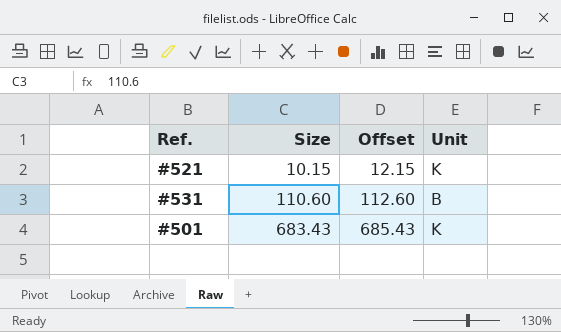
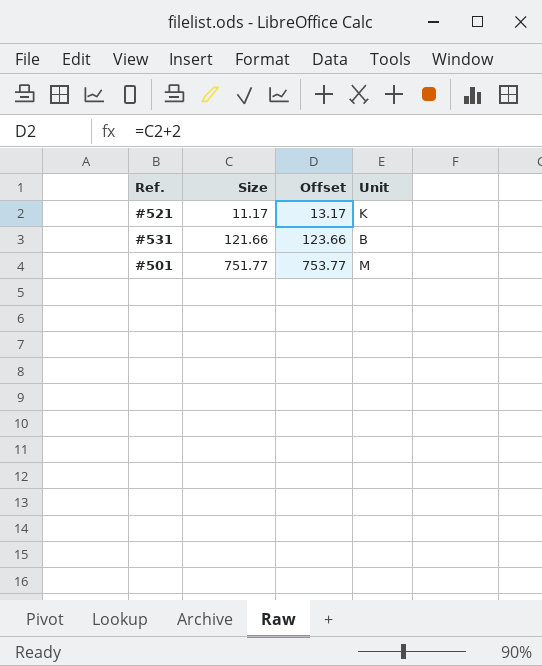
#521 | Size: 10.15 -> 11.17
#521 | Offset: 12.15 -> 13.17
#531 | Size: 110.60 -> 121.66
#531 | Offset: 112.60 -> 123.66
#501 | Size: 683.43 -> 751.77
#501 | Offset: 685.43 -> 753.77
#501 | Unit: K -> M

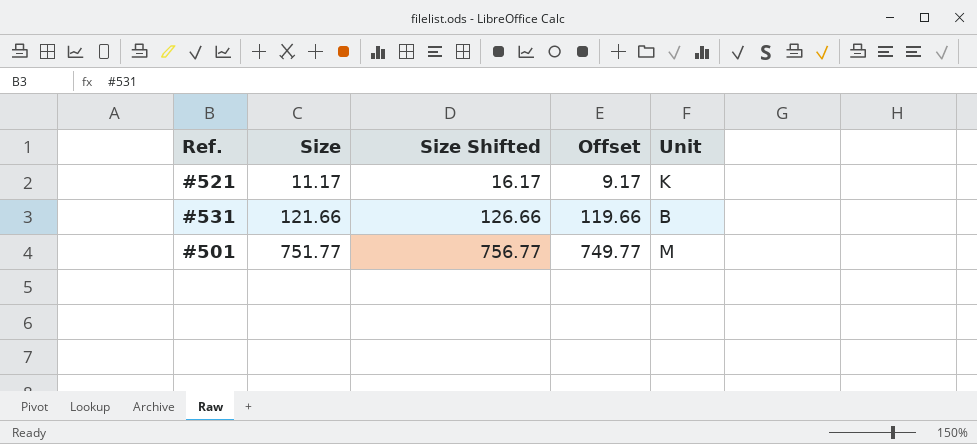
column Size Shifted | formula: none -> [Size] + 5
column Offset | formula: [Size] + 2 -> [Size] - 2

